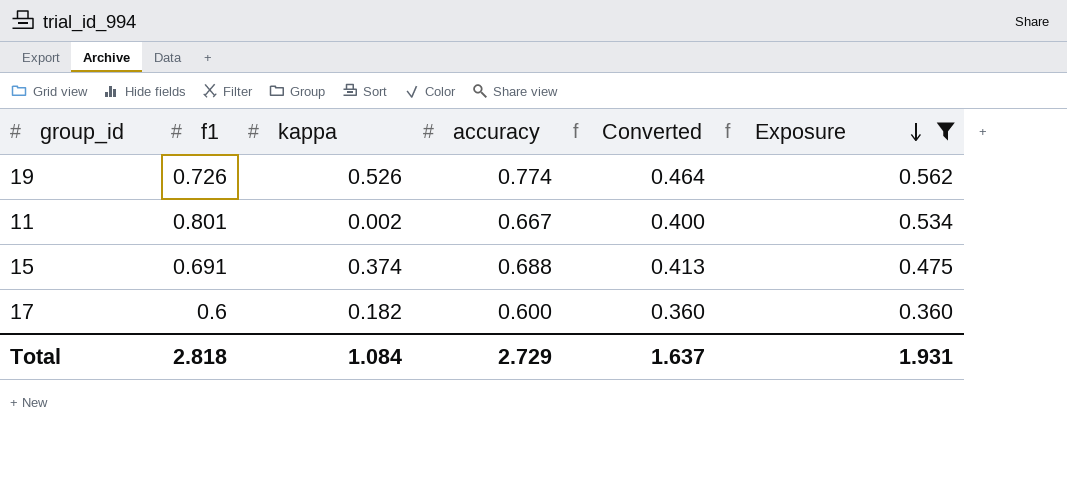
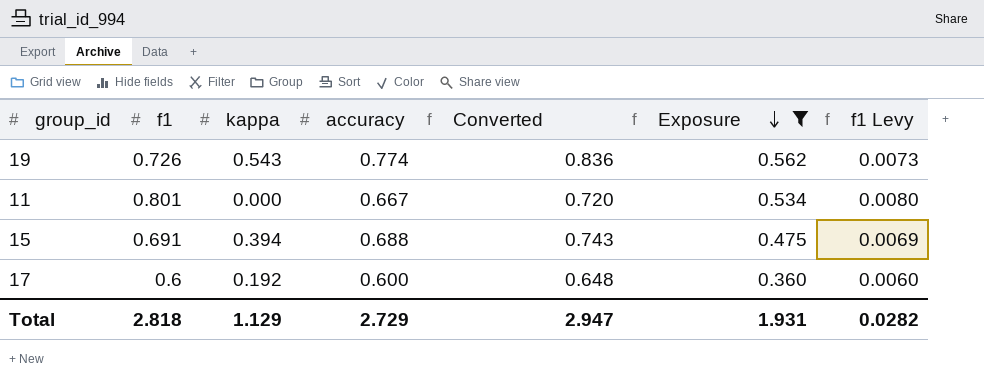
column Converted | formula: [accuracy] * 0.6 -> [accuracy] * 1.08
column f1 Levy | formula: none -> [f1] * 0.01
19 | kappa: 0.526 -> 0.543
11 | kappa: 0.002 -> 0.000
15 | kappa: 0.374 -> 0.394
17 | kappa: 0.182 -> 0.192
Total | kappa: 1.084 -> 1.129
Total | Converted: 1.637 -> 2.947

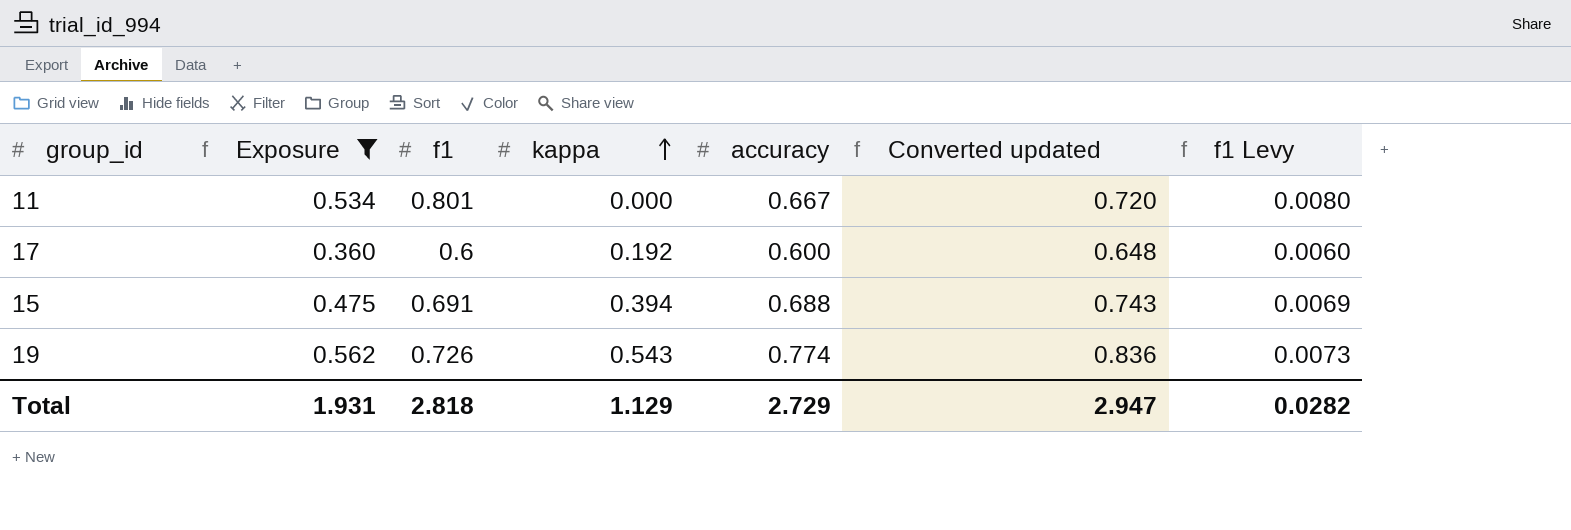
row order: Exposure descending -> kappa ascending
column Exposure | position: 6 -> 2
column name: Converted -> Converted updated

